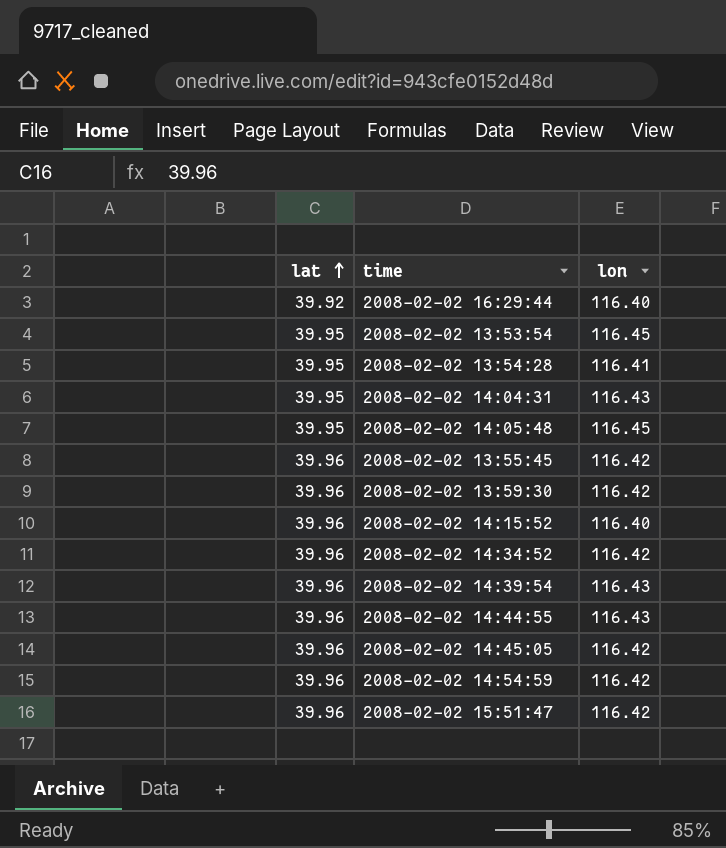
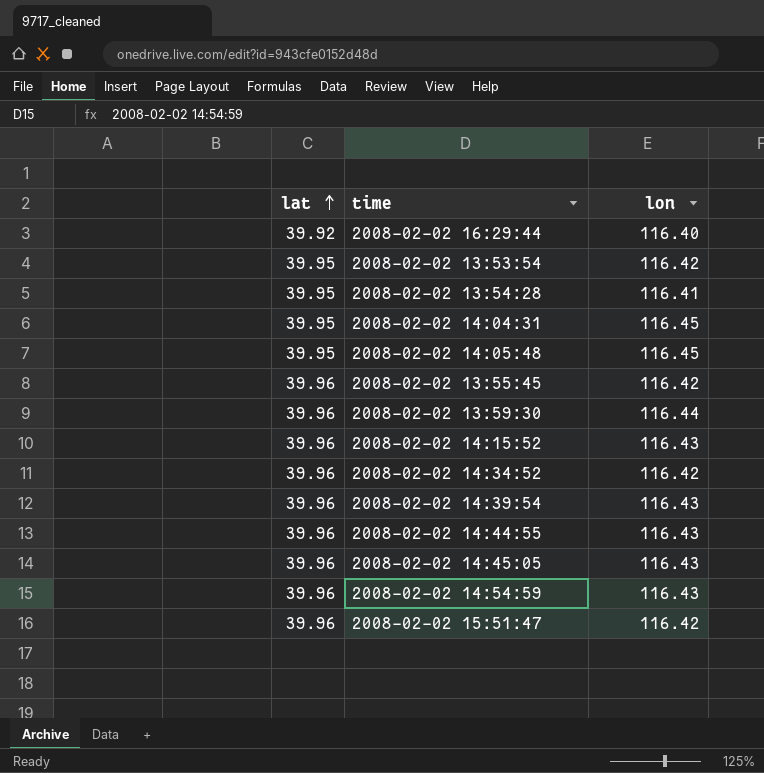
2008-02-02 13:53:54 | lon: 116.45 -> 116.42
2008-02-02 14:04:31 | lon: 116.43 -> 116.45
2008-02-02 13:59:30 | lon: 116.42 -> 116.44
2008-02-02 14:15:52 | lon: 116.40 -> 116.43
2008-02-02 14:45:05 | lon: 116.42 -> 116.43
2008-02-02 14:54:59 | lon: 116.42 -> 116.43

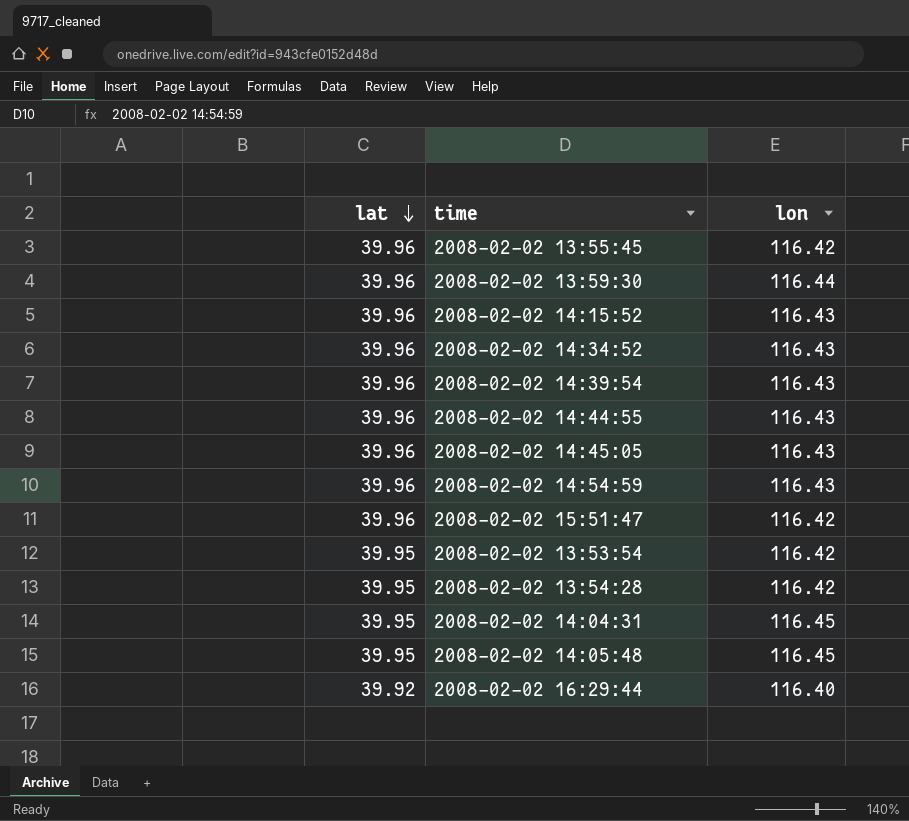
row order: lat ascending -> lat descending
2008-02-02 14:34:52 | lon: 116.42 -> 116.43
2008-02-02 13:54:28 | lon: 116.41 -> 116.42

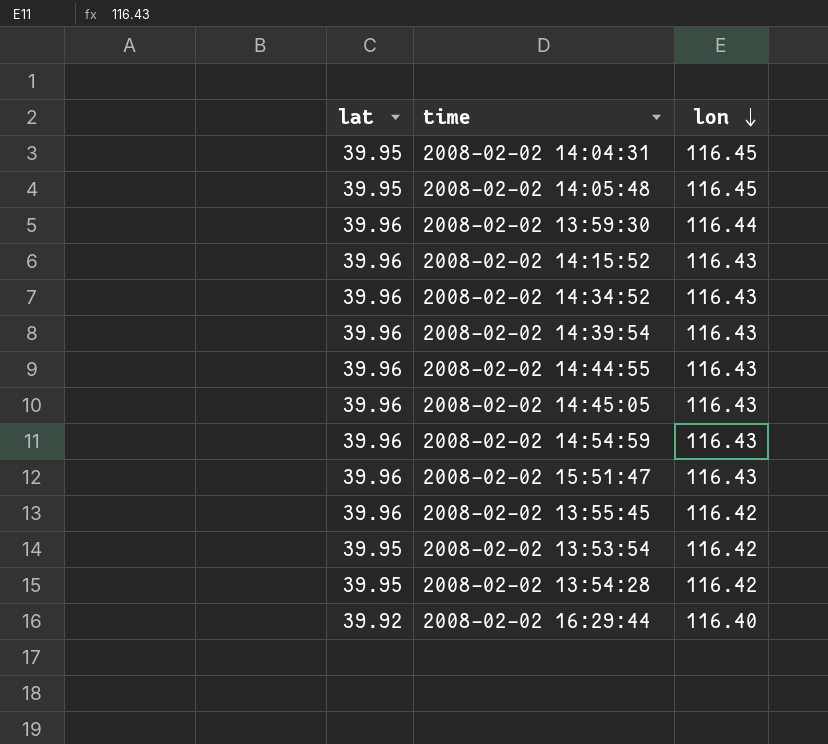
row order: lat descending -> lon descending
2008-02-02 15:51:47 | lon: 116.42 -> 116.43

